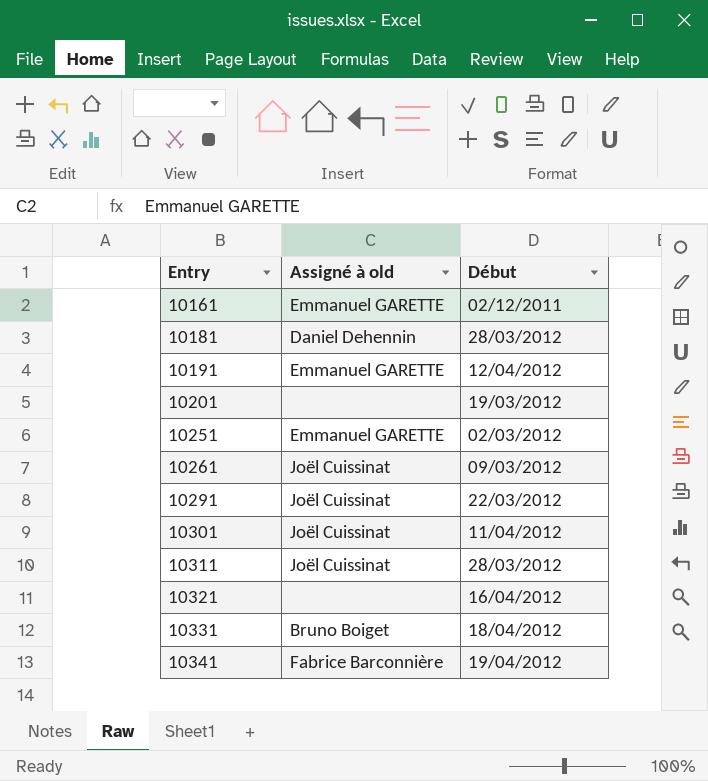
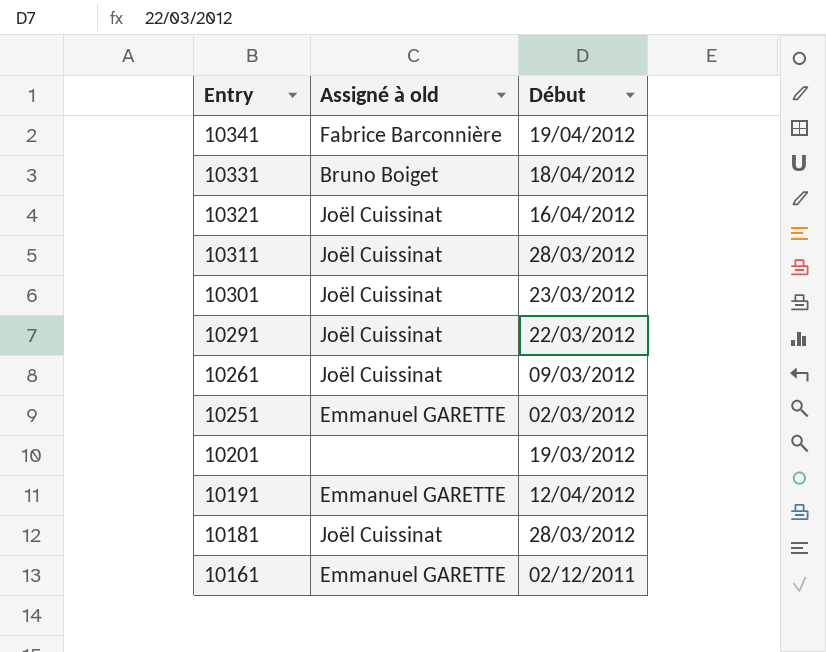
row order: Entry ascending -> Entry descending
10321 | Assigné à old: none -> Joël Cuissinat
10301 | Début: 11/04/2012 -> 23/03/2012
10181 | Assigné à old: Daniel Dehennin -> Joël Cuissinat

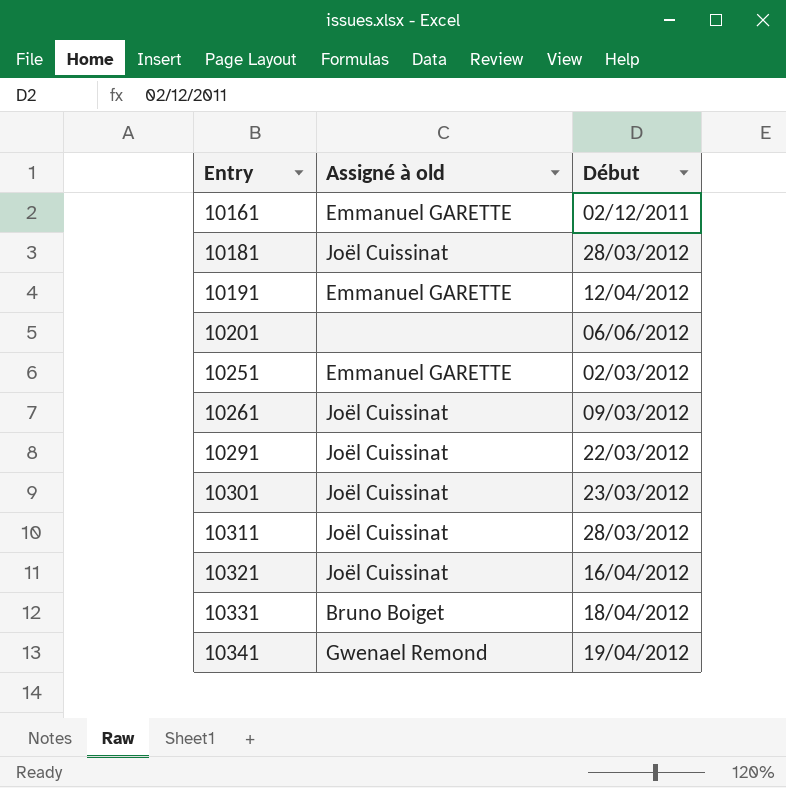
row order: Entry descending -> Entry ascending
10201 | Début: 19/03/2012 -> 06/06/2012
10341 | Assigné à old: Fabrice Barconnière -> Gwenael Remond

